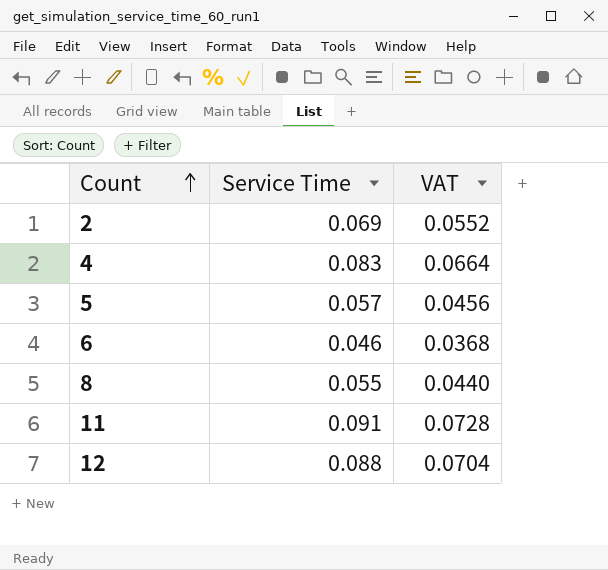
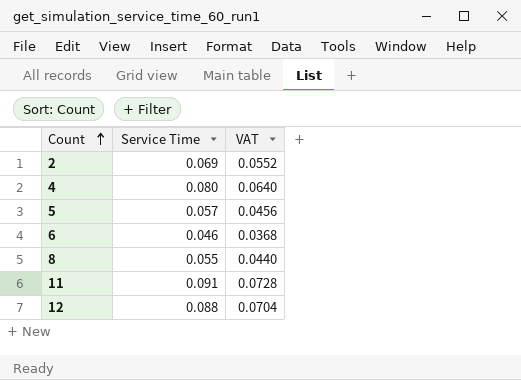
4 | Service Time: 0.083 -> 0.080
4 | VAT: 0.0664 -> 0.0640

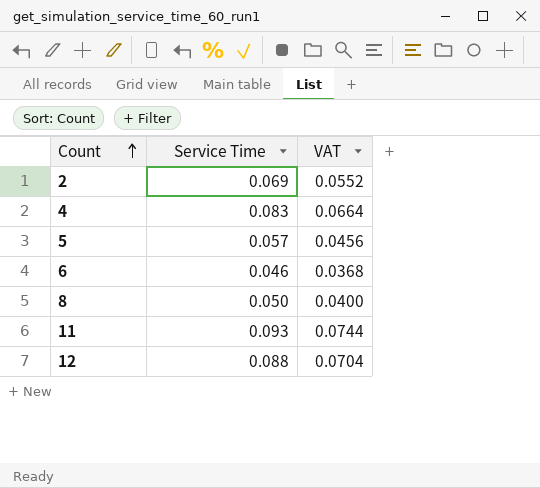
4 | Service Time: 0.080 -> 0.083
4 | VAT: 0.0640 -> 0.0664
8 | Service Time: 0.055 -> 0.050
8 | VAT: 0.0440 -> 0.0400
11 | Service Time: 0.091 -> 0.093
11 | VAT: 0.0728 -> 0.0744

